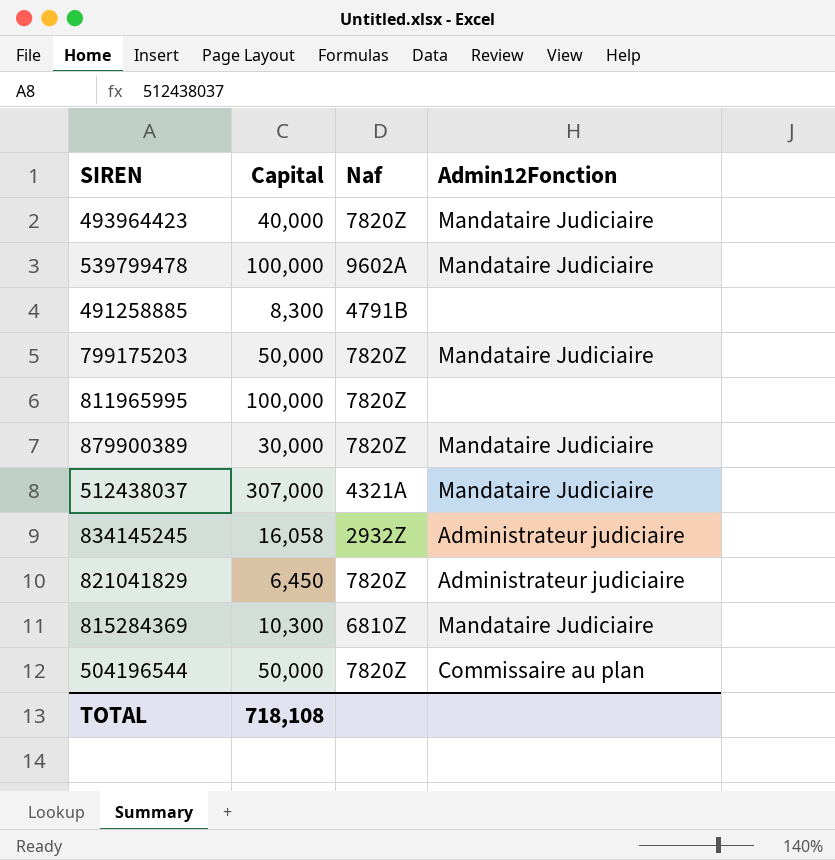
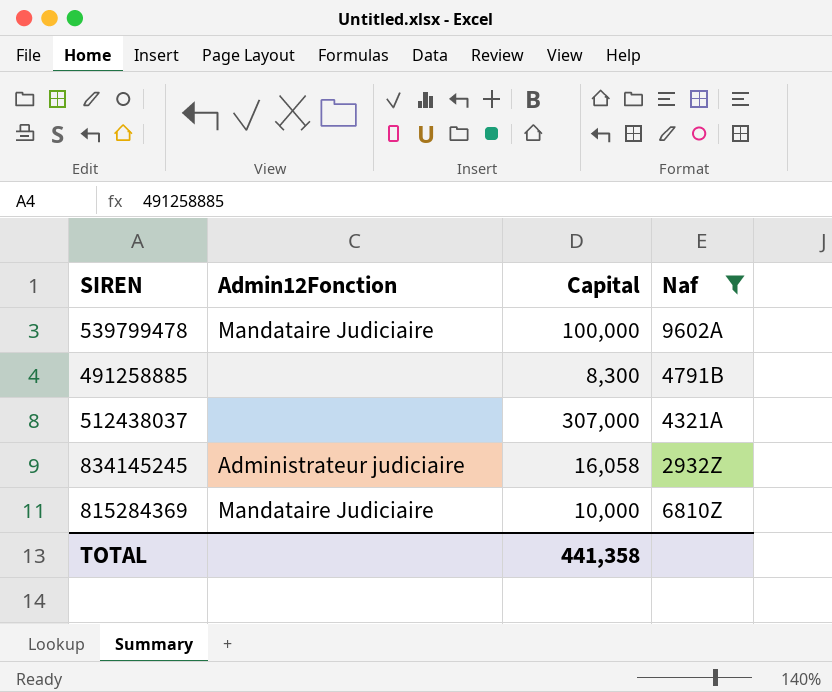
filter: none -> Naf != 7820Z
column Admin12Fonction | position: 4 -> 2
512438037 | Admin12Fonction: Mandataire Judiciaire -> none
815284369 | Capital: 10,300 -> 10,000
TOTAL | Capital: 718,108 -> 441,358

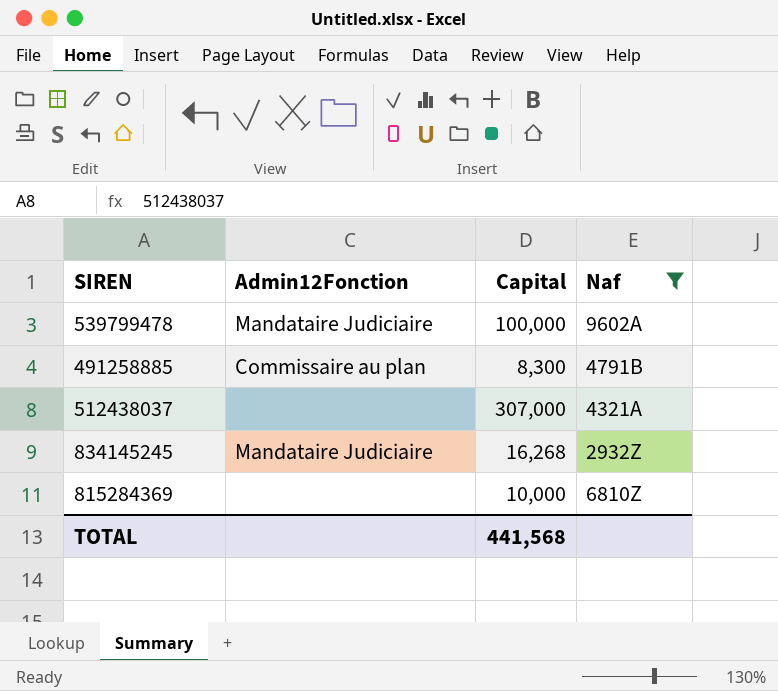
491258885 | Admin12Fonction: none -> Commissaire au plan
834145245 | Admin12Fonction: Administrateur judiciaire -> Mandataire Judiciaire
834145245 | Capital: 16,058 -> 16,268
815284369 | Admin12Fonction: Mandataire Judiciaire -> none
TOTAL | Capital: 441,358 -> 441,568

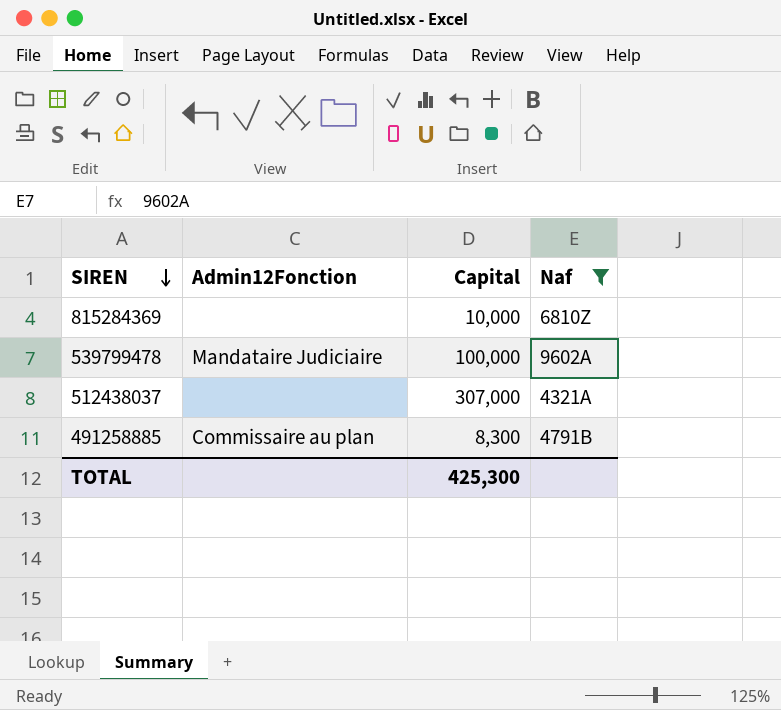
row order: none -> SIREN descending
row 834145245: Mandataire Judiciaire | 16,268 | 2932Z -> none
TOTAL | Capital: 441,568 -> 425,300

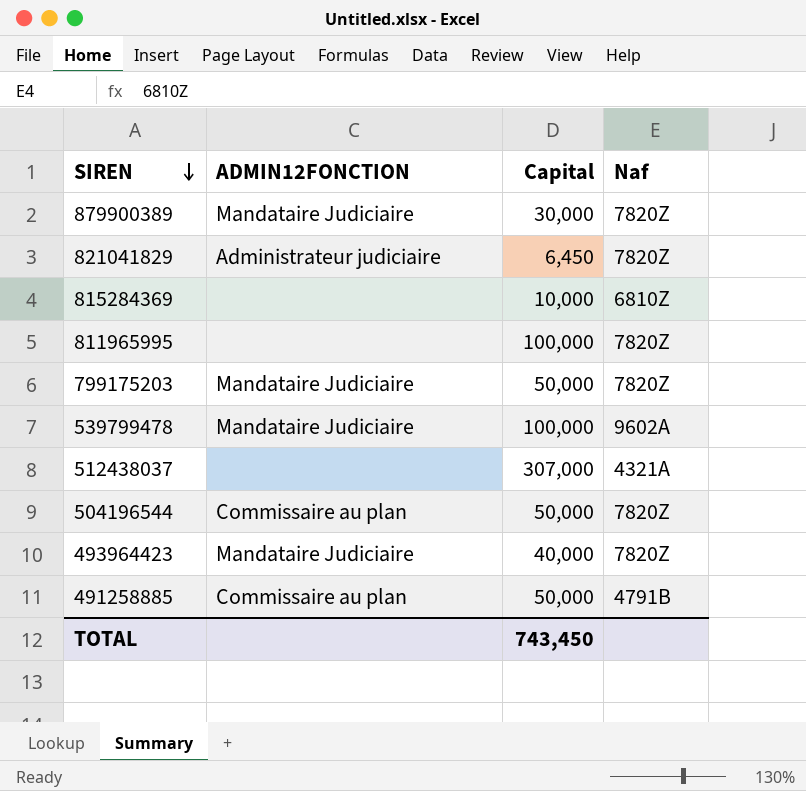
filter: Naf != 7820Z -> none
column name: Admin12Fonction -> ADMIN12FONCTION
491258885 | Capital: 8,300 -> 50,000
TOTAL | Capital: 425,300 -> 743,450

